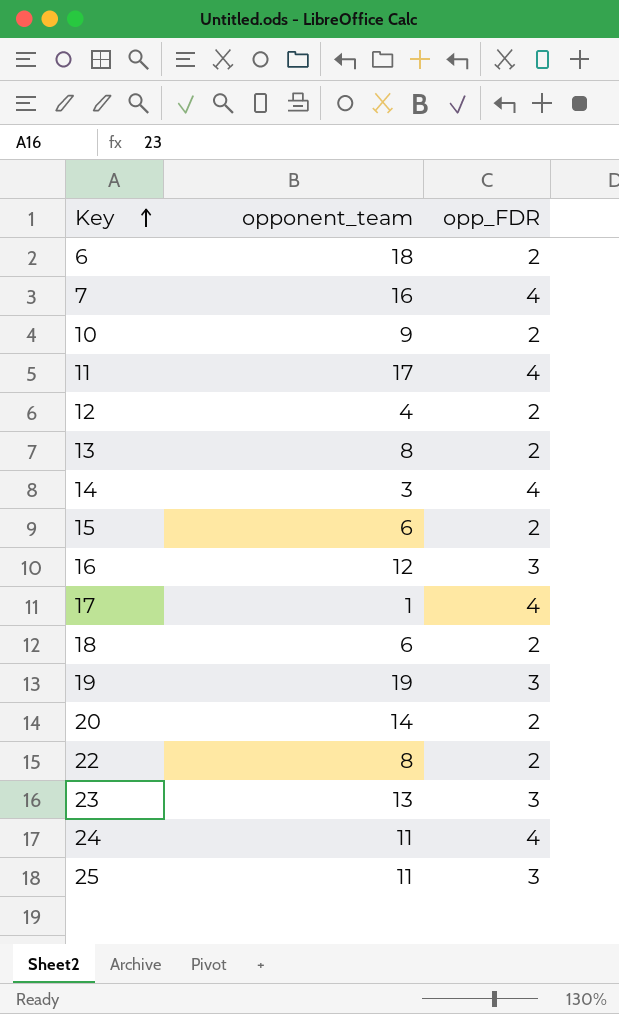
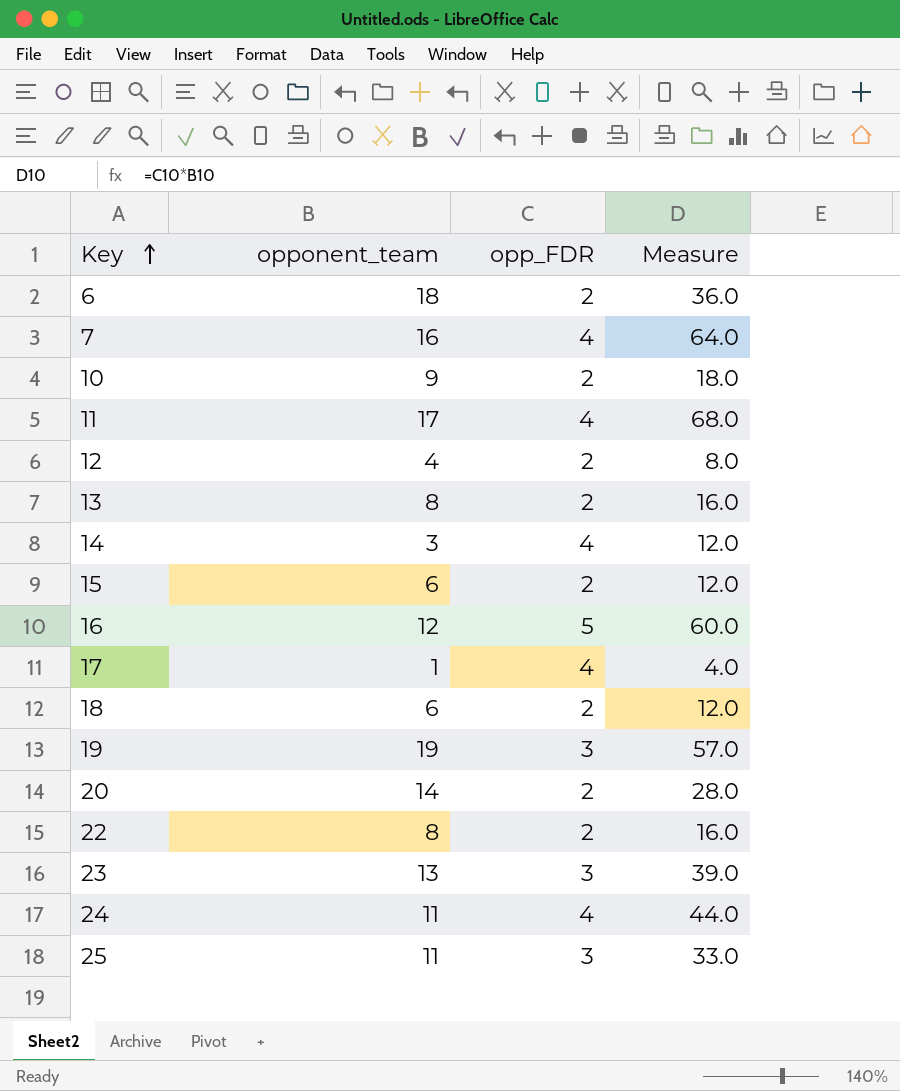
column Measure | formula: none -> [opponent_team] * [opp_FDR]
16 | opp_FDR: 3 -> 5

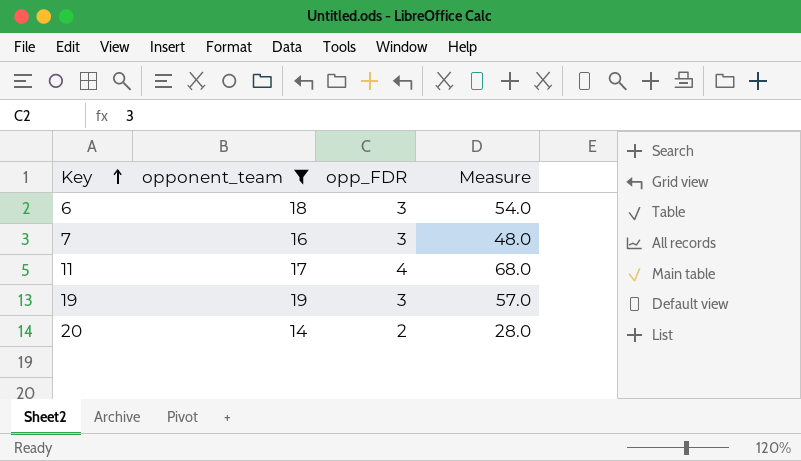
filter: none -> opponent_team >= 14
6 | opp_FDR: 2 -> 3
6 | Measure: 36.0 -> 54.0
7 | opp_FDR: 4 -> 3
7 | Measure: 64.0 -> 48.0

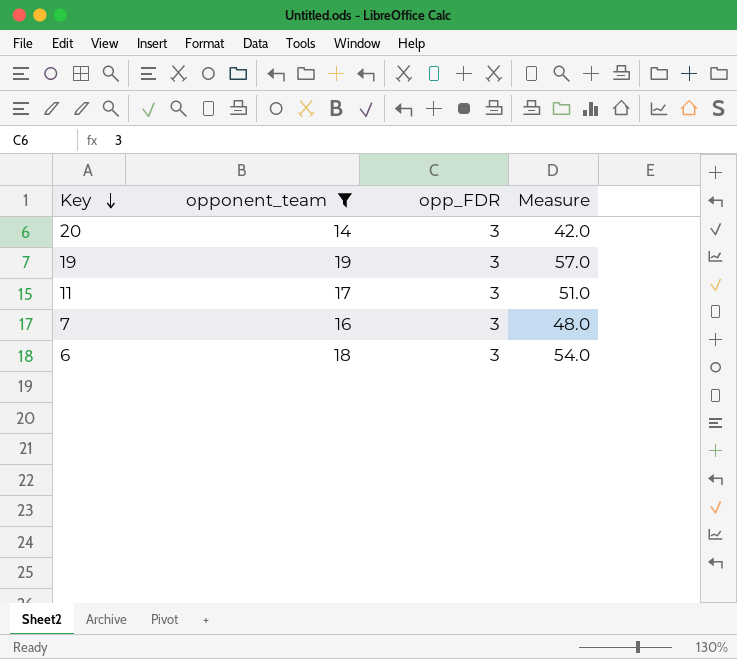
row order: Key ascending -> Key descending
20 | opp_FDR: 2 -> 3
20 | Measure: 28.0 -> 42.0
11 | opp_FDR: 4 -> 3
11 | Measure: 68.0 -> 51.0

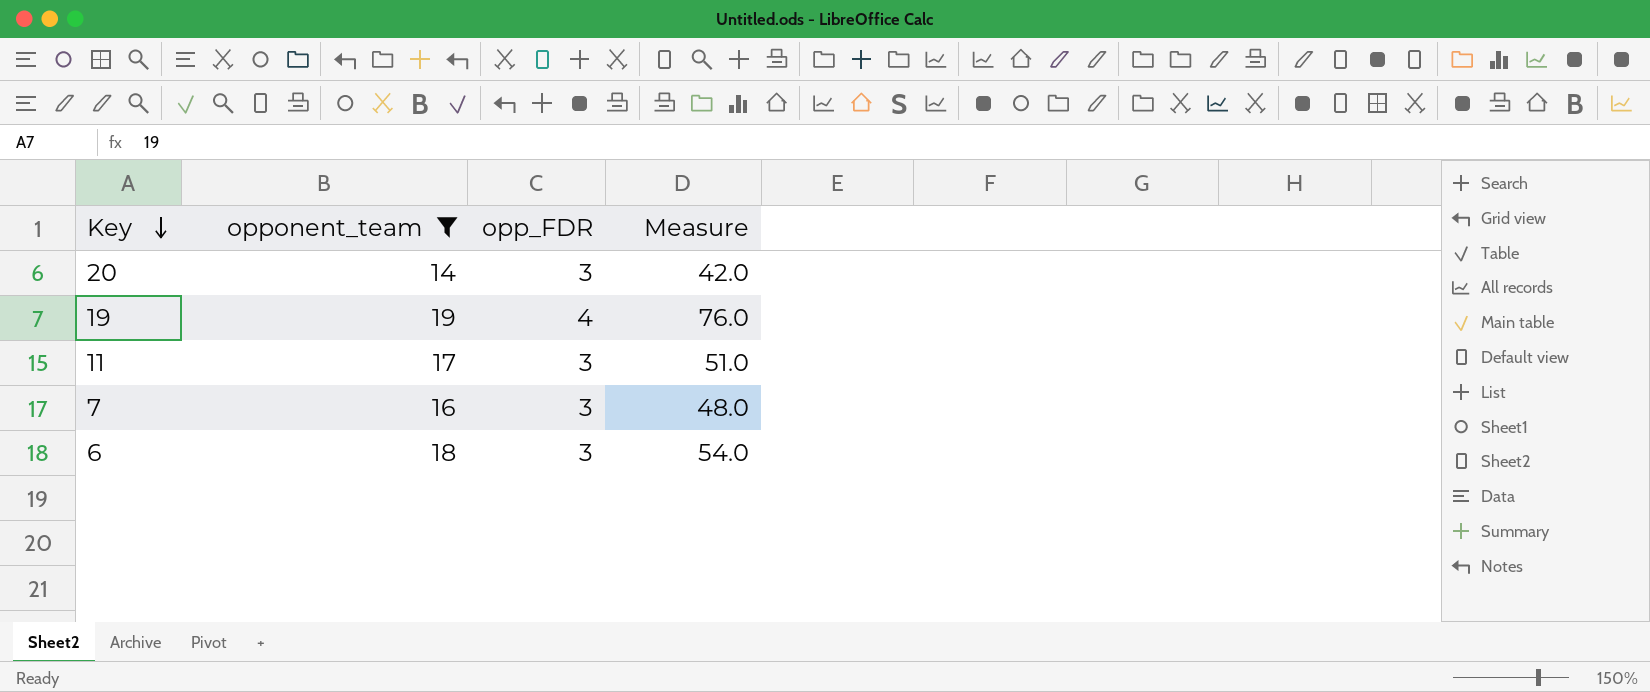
19 | opp_FDR: 3 -> 4
19 | Measure: 57.0 -> 76.0

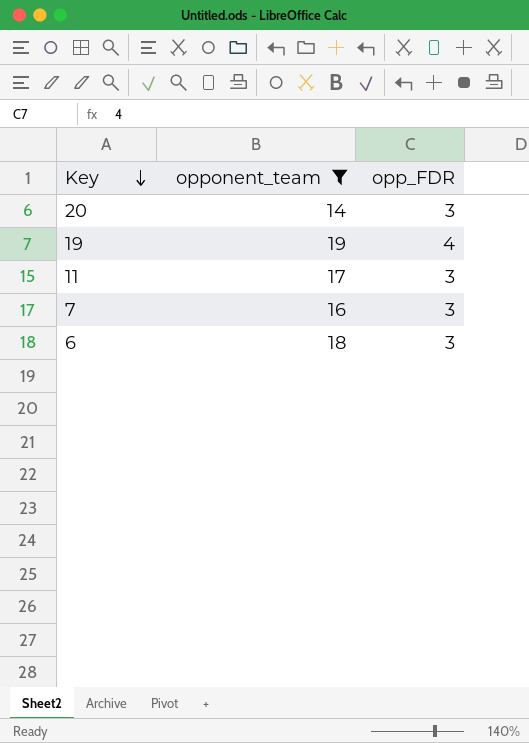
column Measure | formula: [opponent_team] * [opp_FDR] -> none

